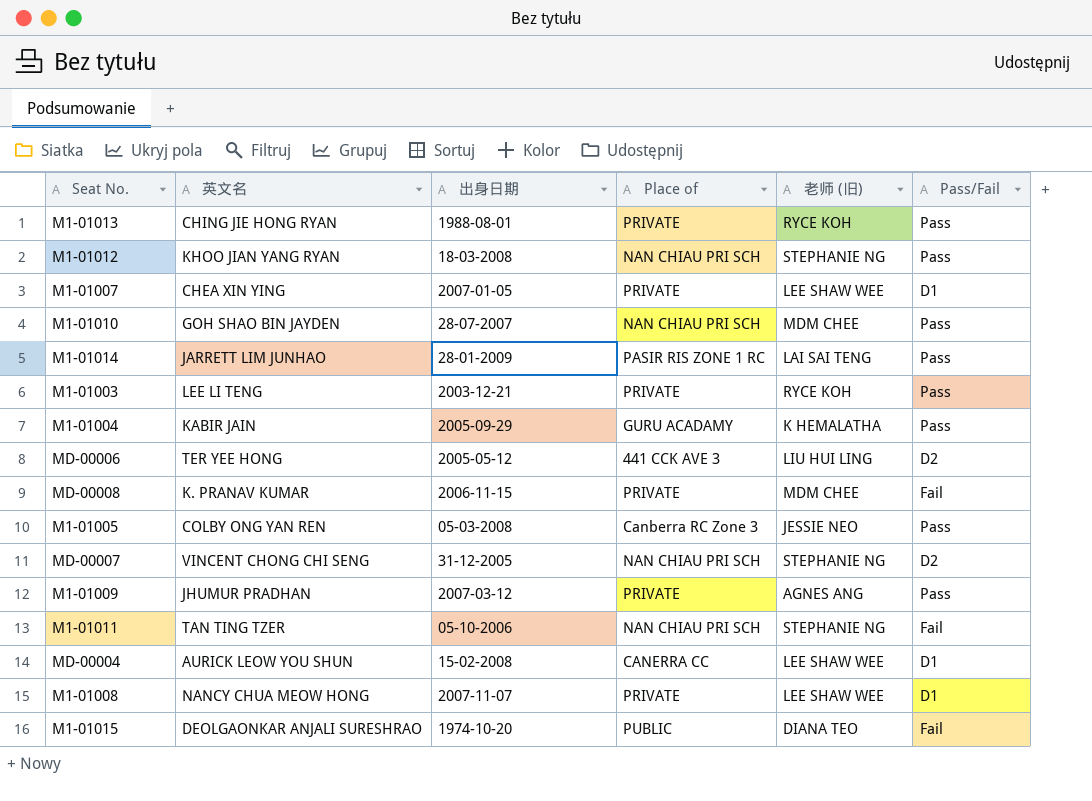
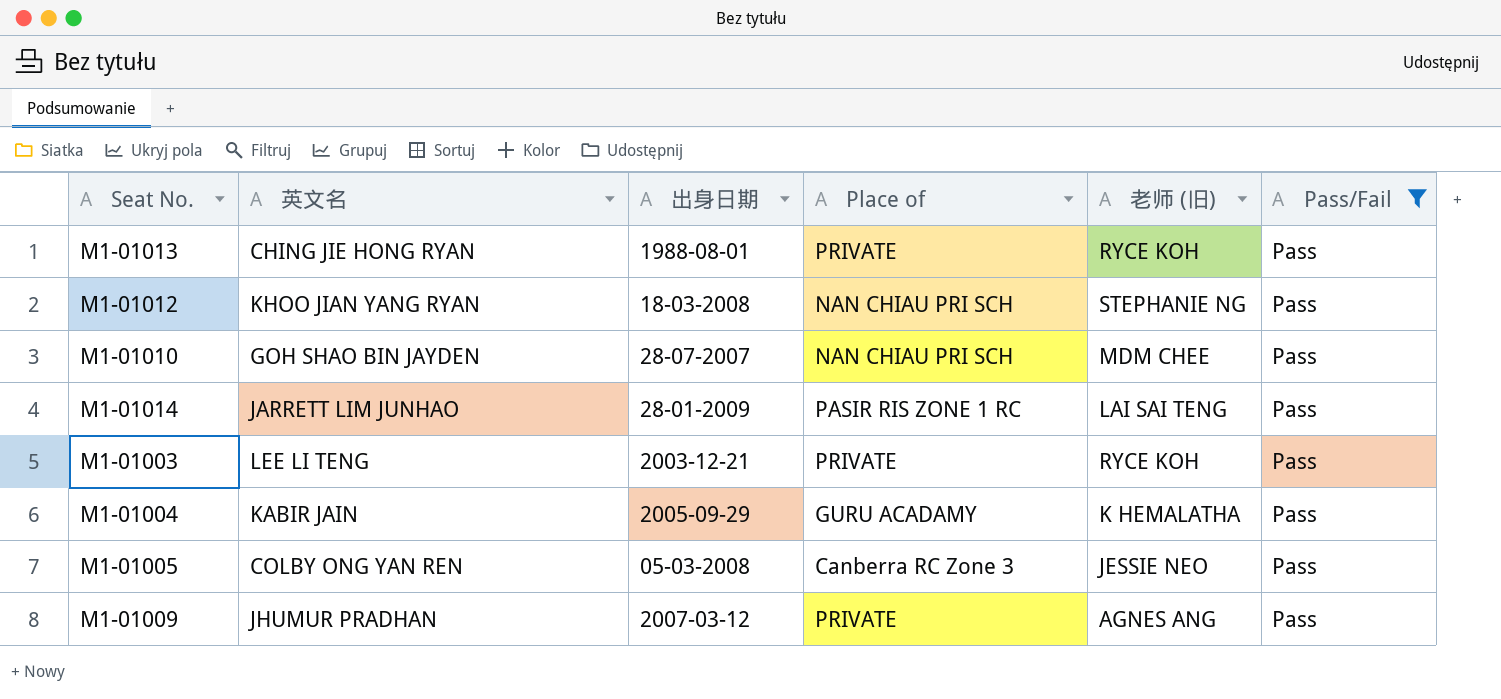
filter: none -> Pass/Fail = Pass

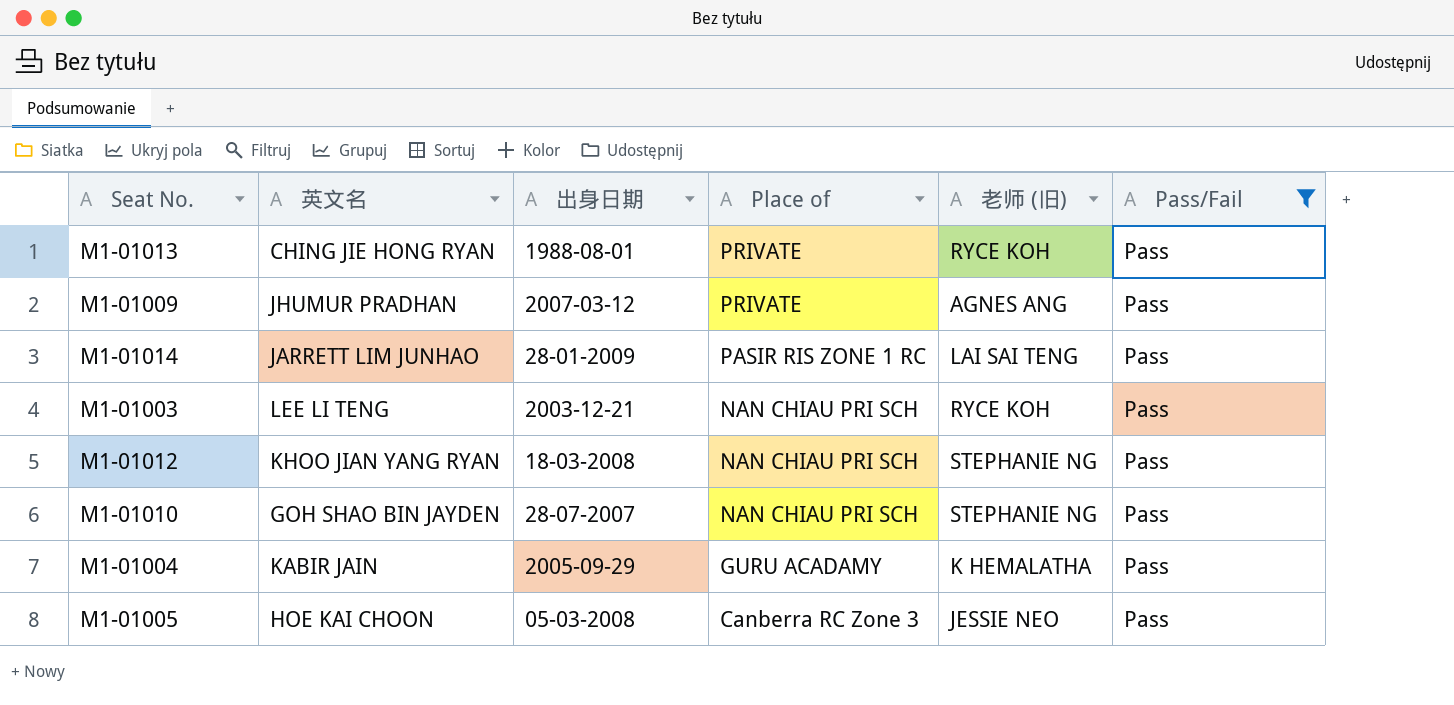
row order: none -> Place of descending
M1-01003 | Place of: PRIVATE -> NAN CHIAU PRI SCH
M1-01010 | 老师 (旧): MDM CHEE -> STEPHANIE NG
M1-01005 | 英文名: COLBY ONG YAN REN -> HOE KAI CHOON

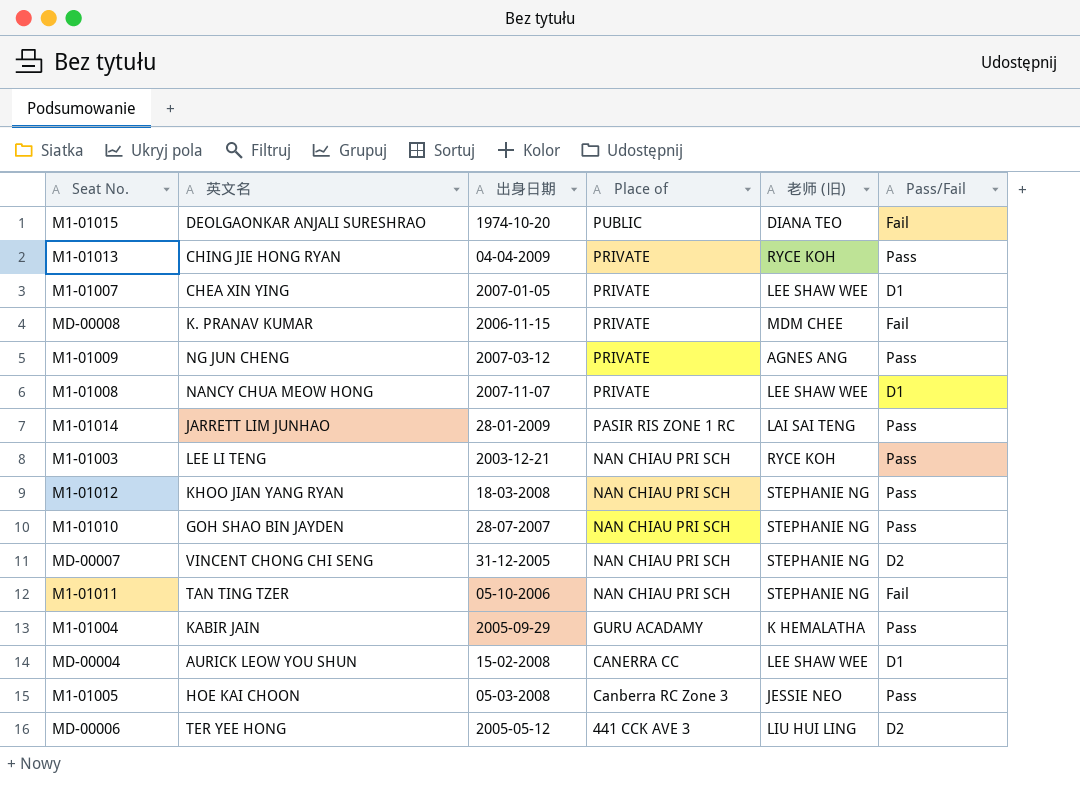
filter: Pass/Fail = Pass -> none
M1-01013 | 出身日期: 1988-08-01 -> 04-04-2009
M1-01009 | 英文名: JHUMUR PRADHAN -> NG JUN CHENG

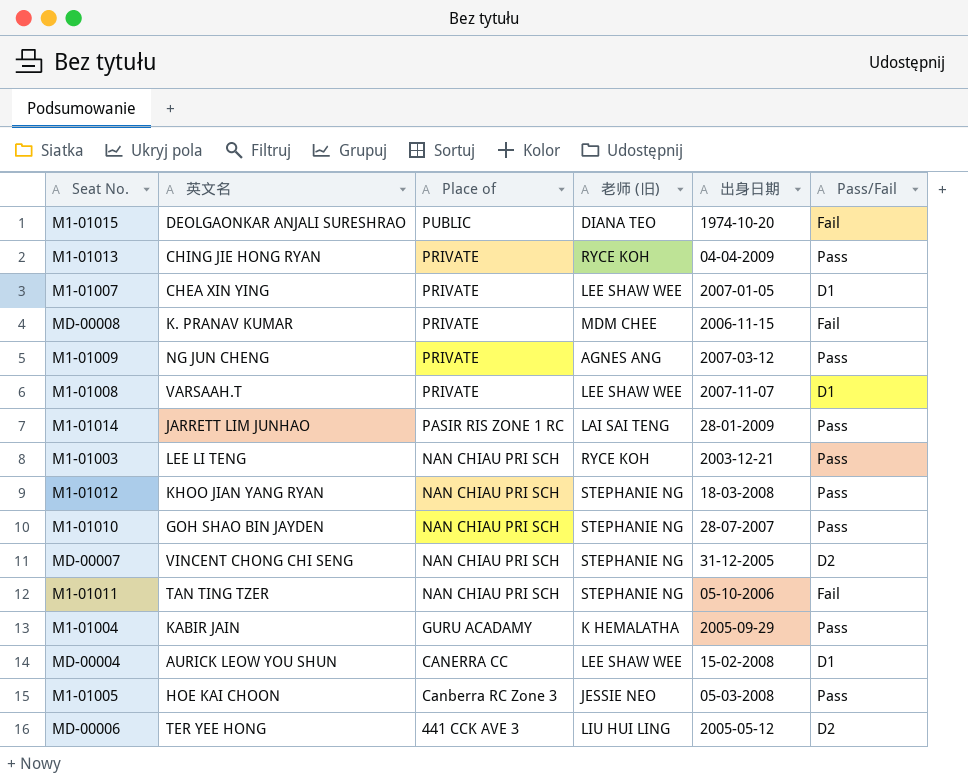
column 出身日期 | position: 3 -> 5
M1-01008 | 英文名: NANCY CHUA MEOW HONG -> VARSAAH.T

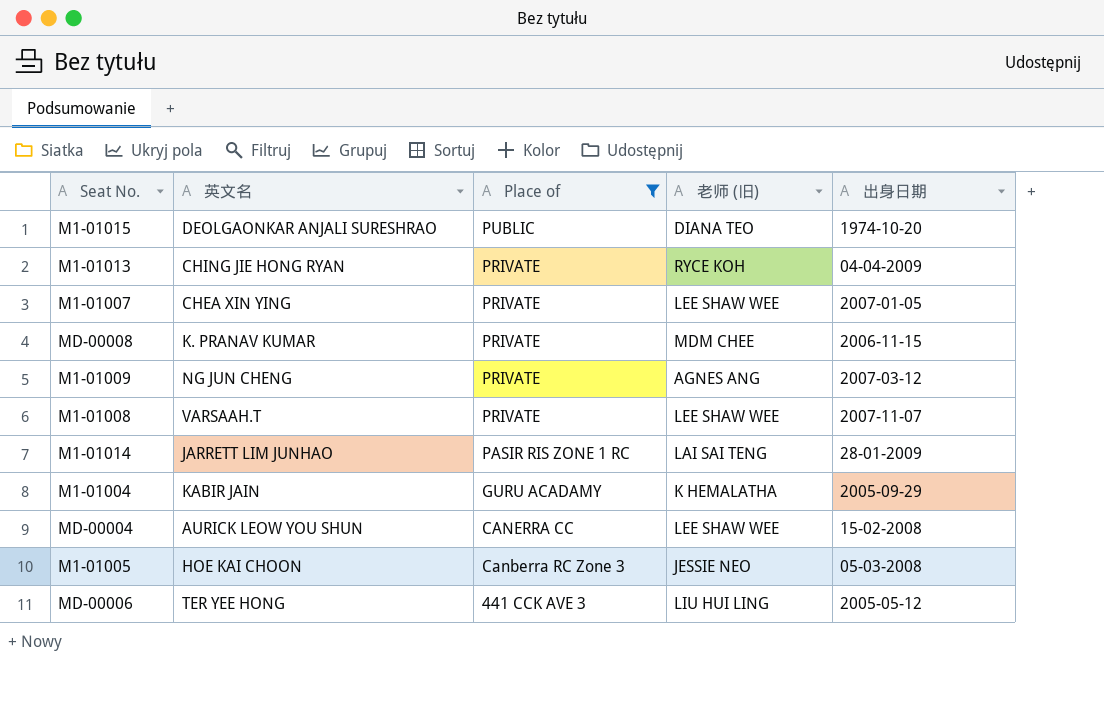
filter: none -> Place of != NAN CHIAU PRI SCH
column Pass/Fail | position: 6 -> none

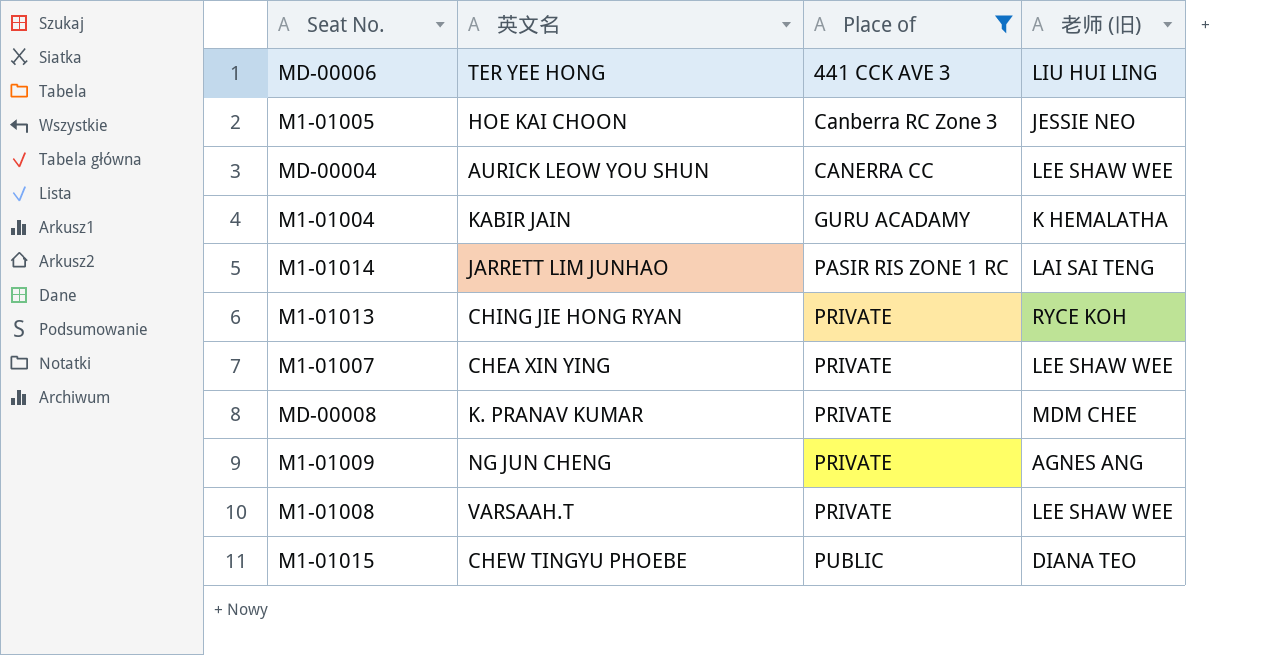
row order: Place of descending -> Place of ascending
column 出身日期 | position: 5 -> none
M1-01015 | 英文名: DEOLGAONKAR ANJALI SURESHRAO -> CHEW TINGYU PHOEBE

